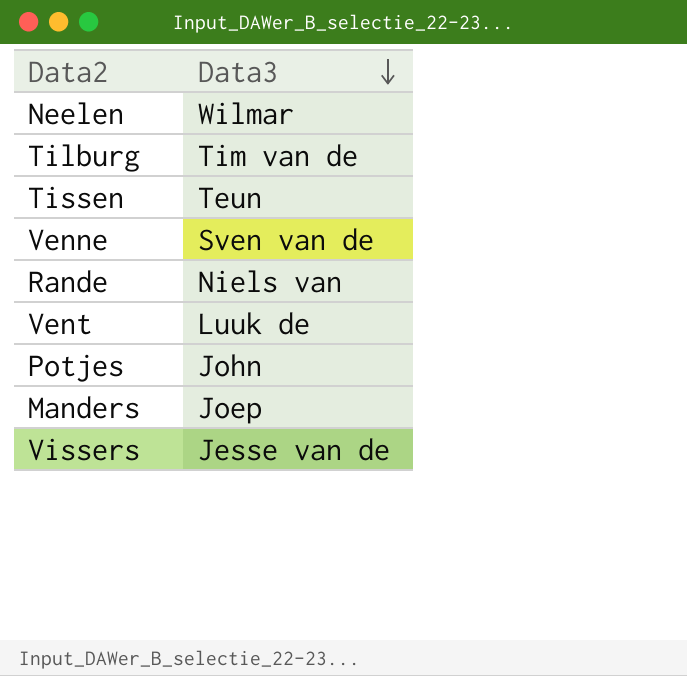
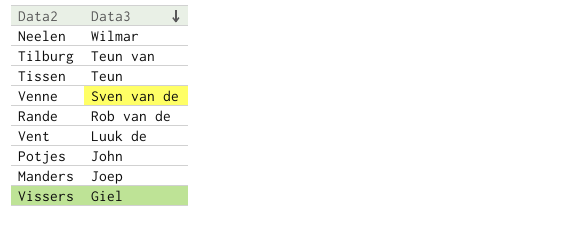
Tilburg | Data3: Tim van de -> Teun van
Rande | Data3: Niels van -> Rob van de
Vissers | Data3: Jesse van de -> Giel

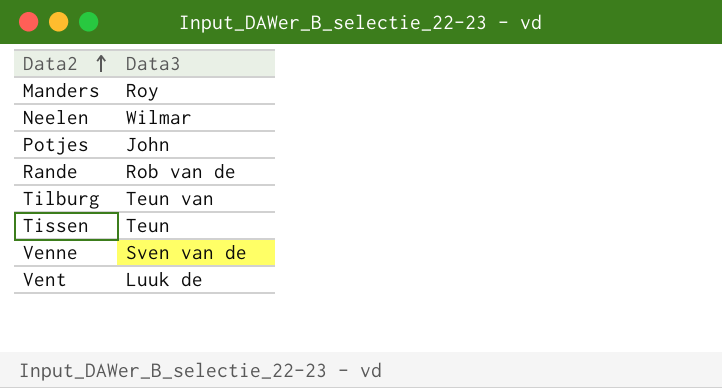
row order: Data3 descending -> Data2 ascending
row Vissers: Giel -> none
Manders | Data3: Joep -> Roy

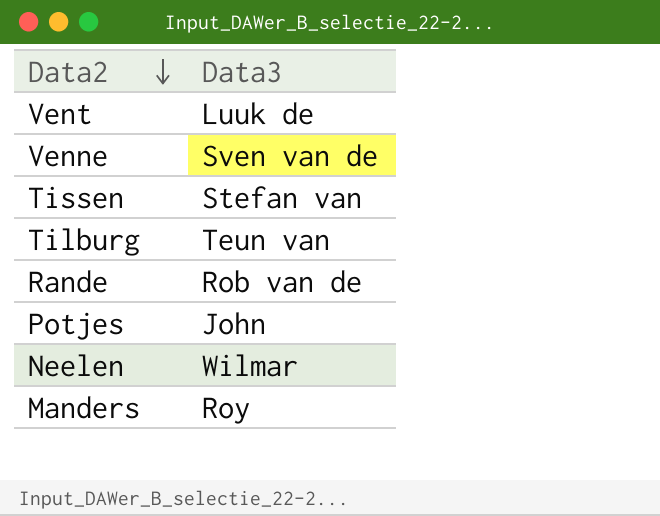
row order: Data2 ascending -> Data2 descending
Tissen | Data3: Teun -> Stefan van

